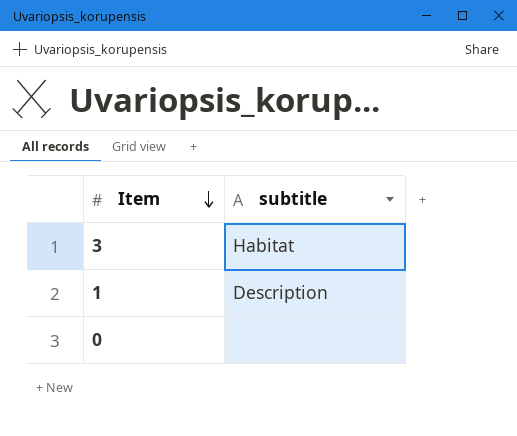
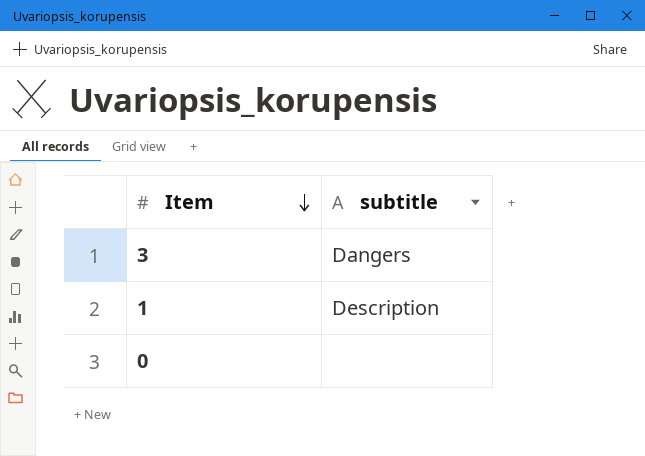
3 | subtitle: Habitat -> Dangers

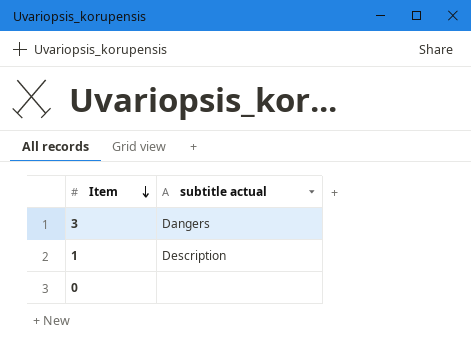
column name: subtitle -> subtitle actual

